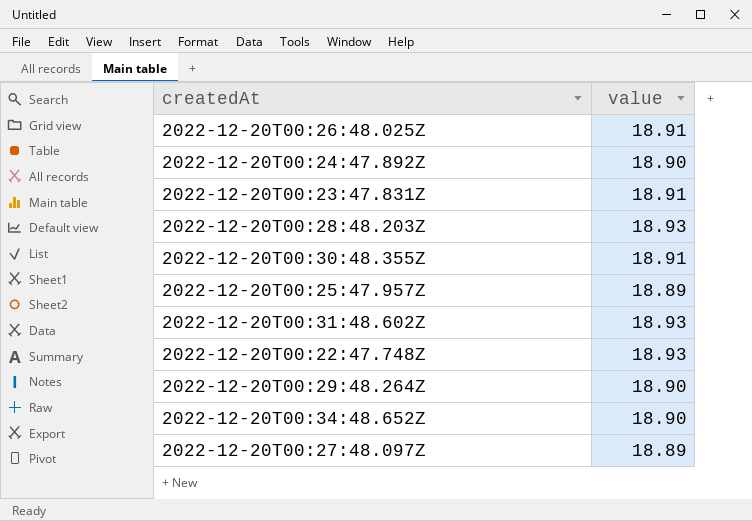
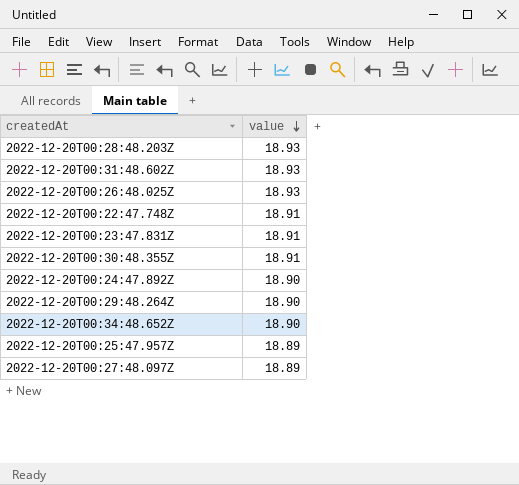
row order: none -> value descending
2022-12-20T00:26:48.025Z | value: 18.91 -> 18.93
2022-12-20T00:22:47.748Z | value: 18.93 -> 18.91

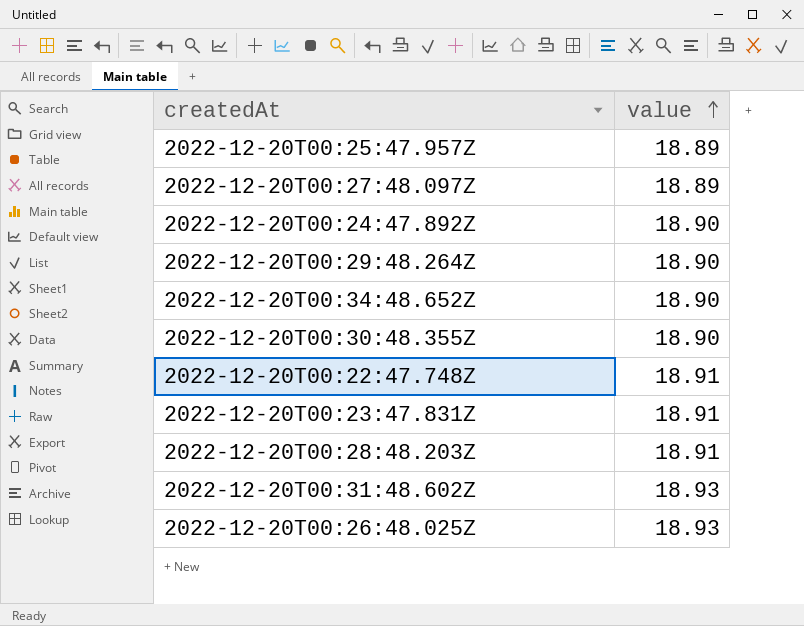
row order: value descending -> value ascending
2022-12-20T00:30:48.355Z | value: 18.91 -> 18.90
2022-12-20T00:28:48.203Z | value: 18.93 -> 18.91

